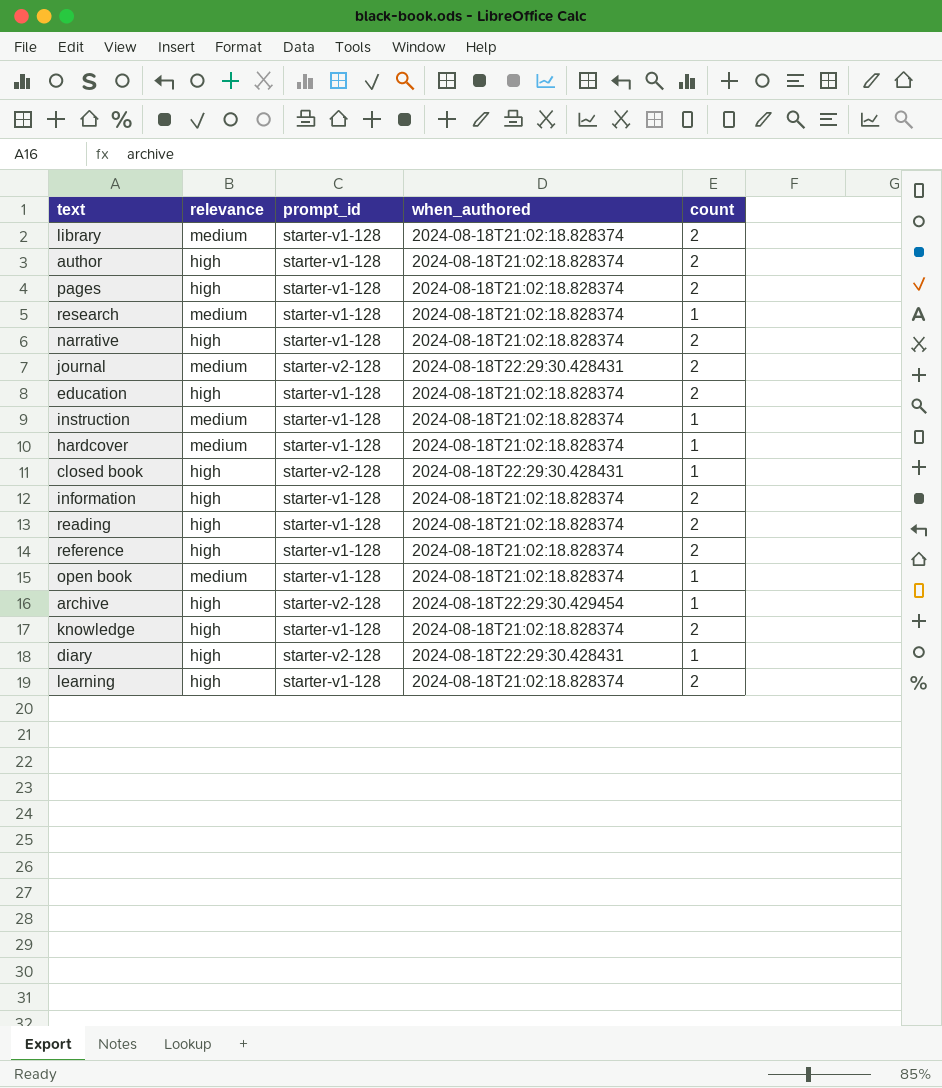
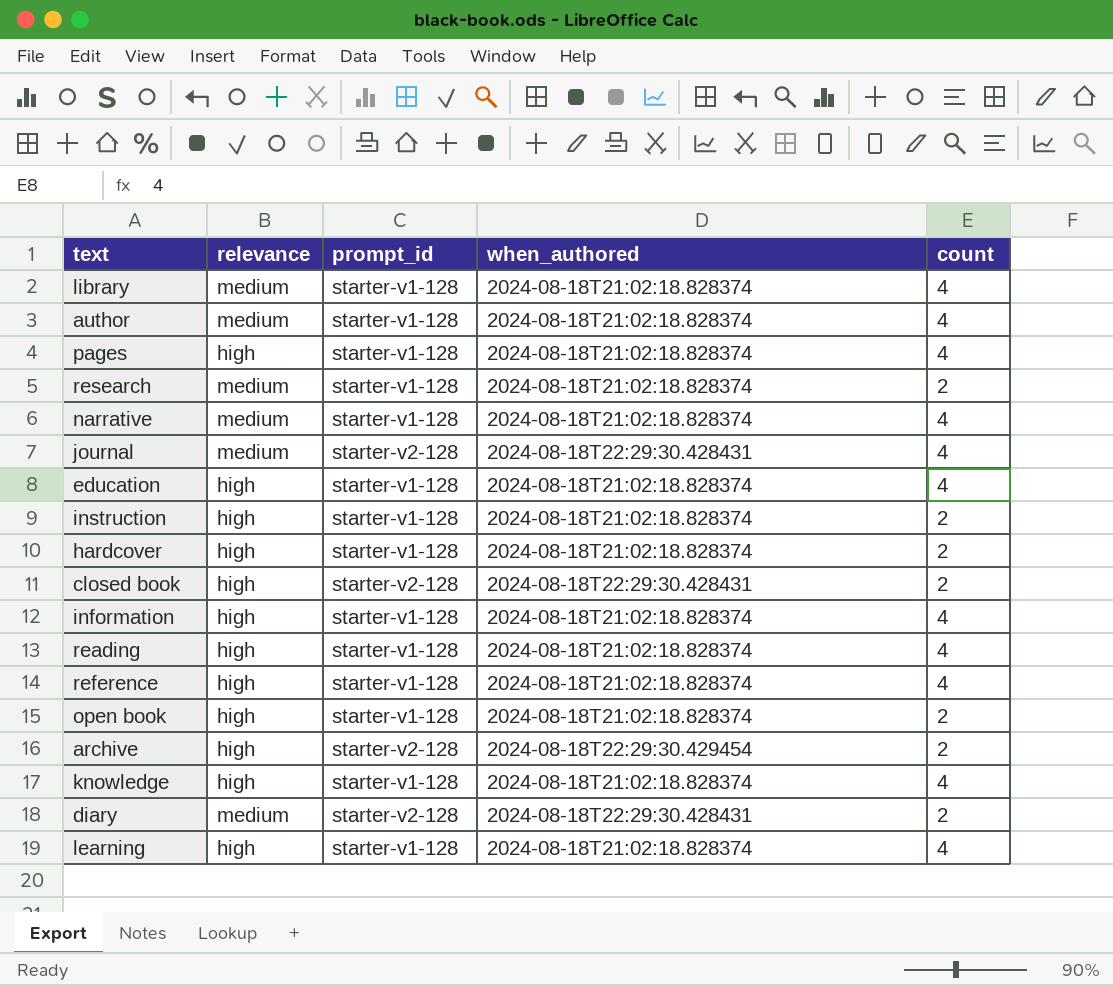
library | count: 2 -> 4
author | relevance: high -> medium
author | count: 2 -> 4
pages | count: 2 -> 4
research | count: 1 -> 2
narrative | relevance: high -> medium
narrative | count: 2 -> 4
journal | count: 2 -> 4
education | count: 2 -> 4
instruction | relevance: medium -> high
instruction | count: 1 -> 2
hardcover | relevance: medium -> high
hardcover | count: 1 -> 2
closed book | count: 1 -> 2
information | count: 2 -> 4
reading | count: 2 -> 4
reference | count: 2 -> 4
open book | relevance: medium -> high
open book | count: 1 -> 2
archive | count: 1 -> 2
knowledge | count: 2 -> 4
diary | relevance: high -> medium
diary | count: 1 -> 2
learning | count: 2 -> 4

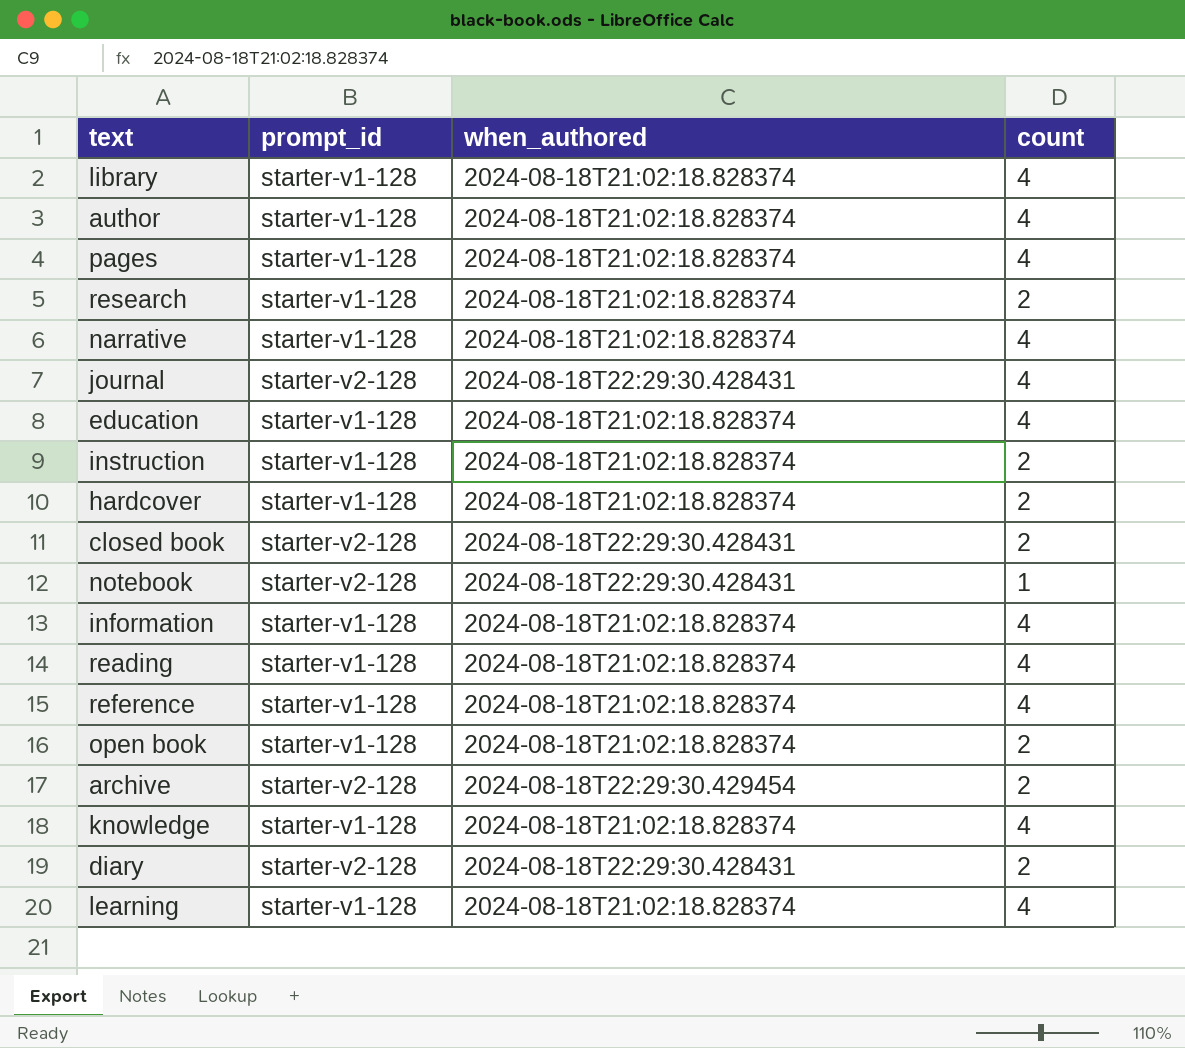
column relevance | position: 2 -> none
row notebook: none -> starter-v2-128 | 2024-08-18T22:29:30.428431 | 1

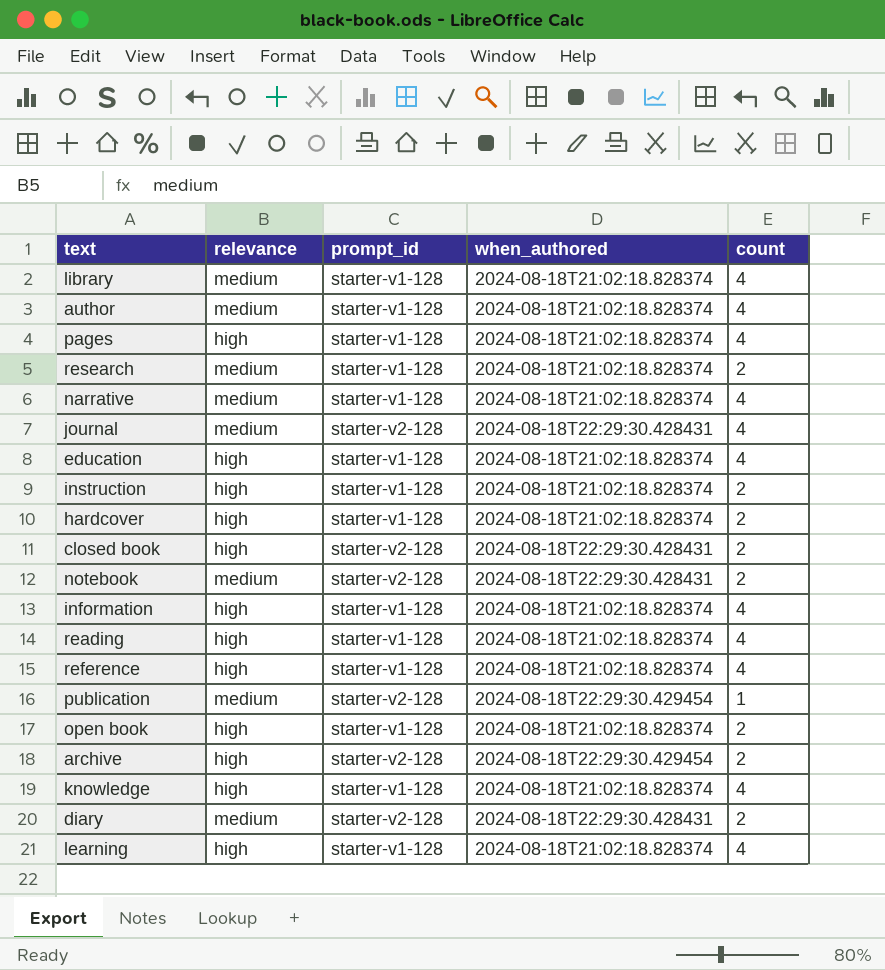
column relevance | position: none -> 2
notebook | count: 1 -> 2
row publication: none -> medium | starter-v2-128 | 2024-08-18T22:29:30.429454 | 1

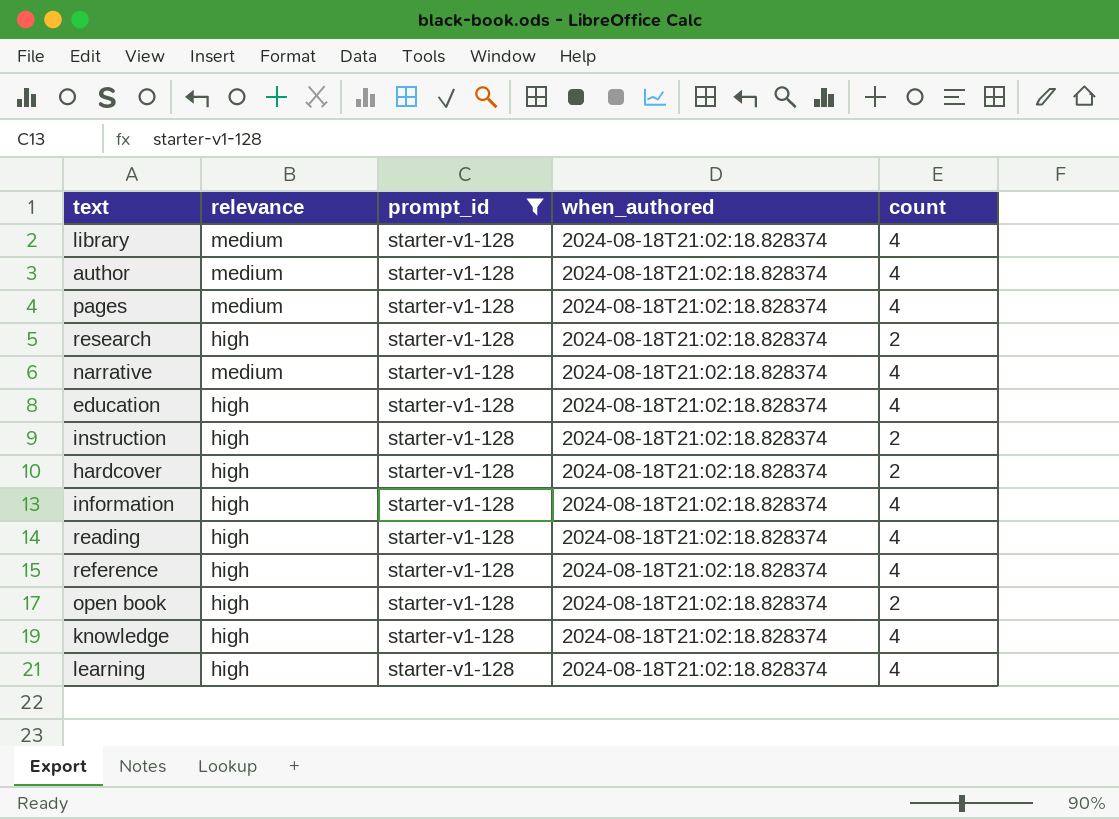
filter: none -> prompt_id = starter-v1-128
pages | relevance: high -> medium
research | relevance: medium -> high

